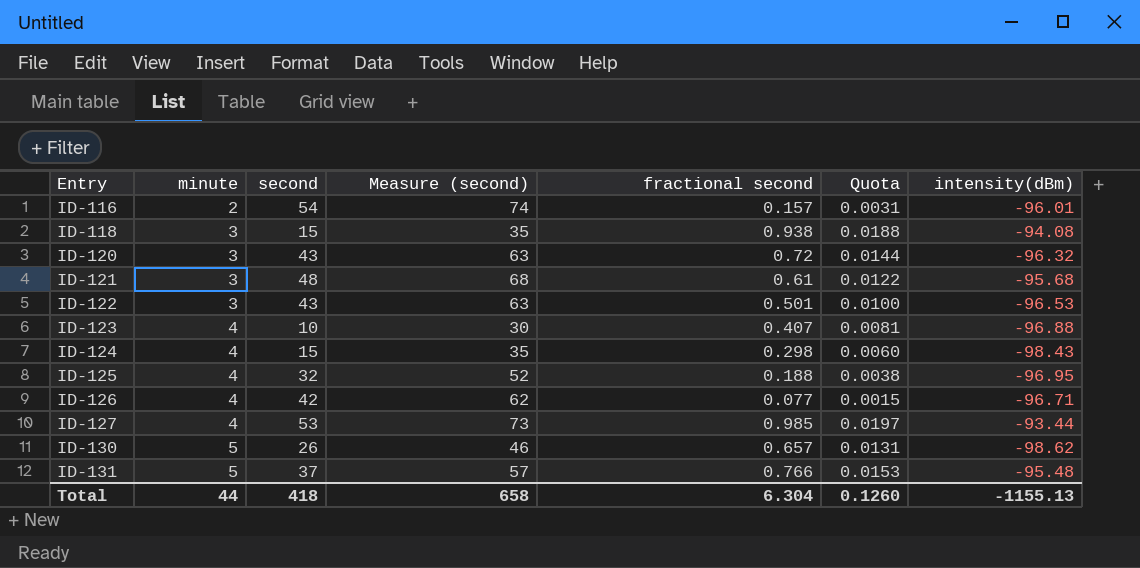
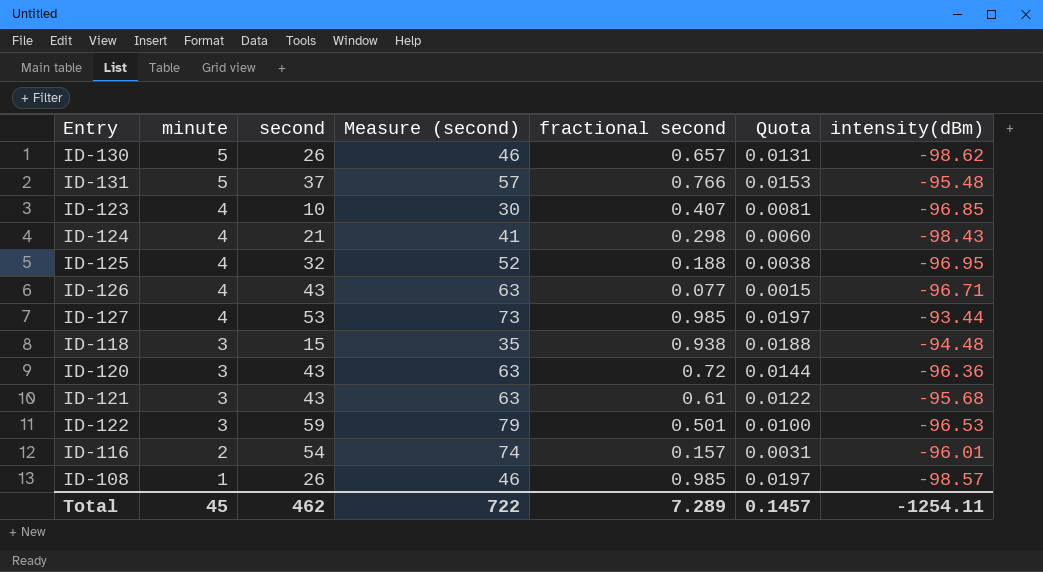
row order: Entry ascending -> minute descending
ID-123 | intensity(dBm): -96.88 -> -96.85
ID-124 | second: 15 -> 21
ID-124 | Measure (second): 35 -> 41
ID-126 | second: 42 -> 43
ID-126 | Measure (second): 62 -> 63
ID-118 | intensity(dBm): -94.08 -> -94.48
ID-120 | intensity(dBm): -96.32 -> -96.36
ID-121 | second: 48 -> 43
ID-121 | Measure (second): 68 -> 63
ID-122 | second: 43 -> 59
ID-122 | Measure (second): 63 -> 79
row ID-108: none -> 1 | 26 | 46 | 0.985 | 0.0197 | -98.57
Total | minute: 44 -> 45
Total | second: 418 -> 462
Total | Measure (second): 658 -> 722
Total | fractional second: 6.304 -> 7.289
Total | Quota: 0.1260 -> 0.1457
Total | intensity(dBm): -1155.13 -> -1254.11

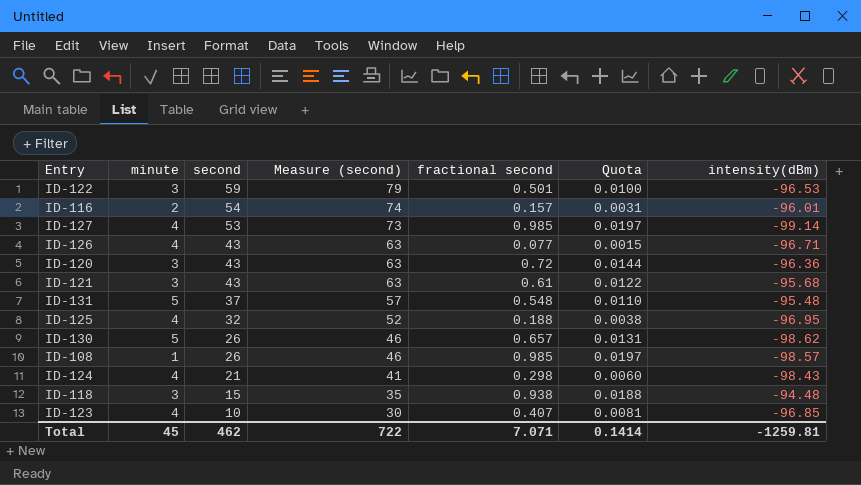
row order: minute descending -> second descending
ID-127 | intensity(dBm): -93.44 -> -99.14
ID-131 | fractional second: 0.766 -> 0.548
ID-131 | Quota: 0.0153 -> 0.0110
Total | fractional second: 7.289 -> 7.071
Total | Quota: 0.1457 -> 0.1414
Total | intensity(dBm): -1254.11 -> -1259.81

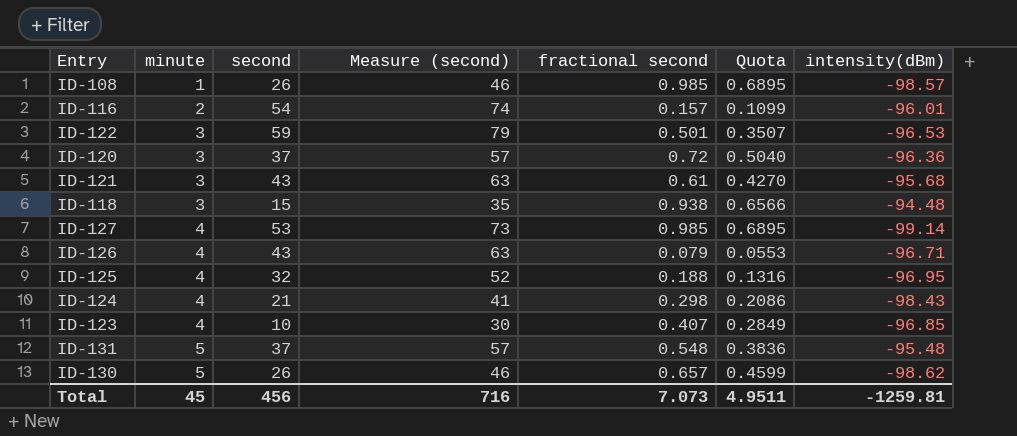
row order: second descending -> minute ascending
column Quota | formula: [fractional second] * 0.02 -> [fractional second] * 0.7
ID-120 | second: 43 -> 37
ID-120 | Measure (second): 63 -> 57
ID-126 | fractional second: 0.077 -> 0.079
Total | second: 462 -> 456
Total | Measure (second): 722 -> 716
Total | fractional second: 7.071 -> 7.073
Total | Quota: 0.1414 -> 4.9511

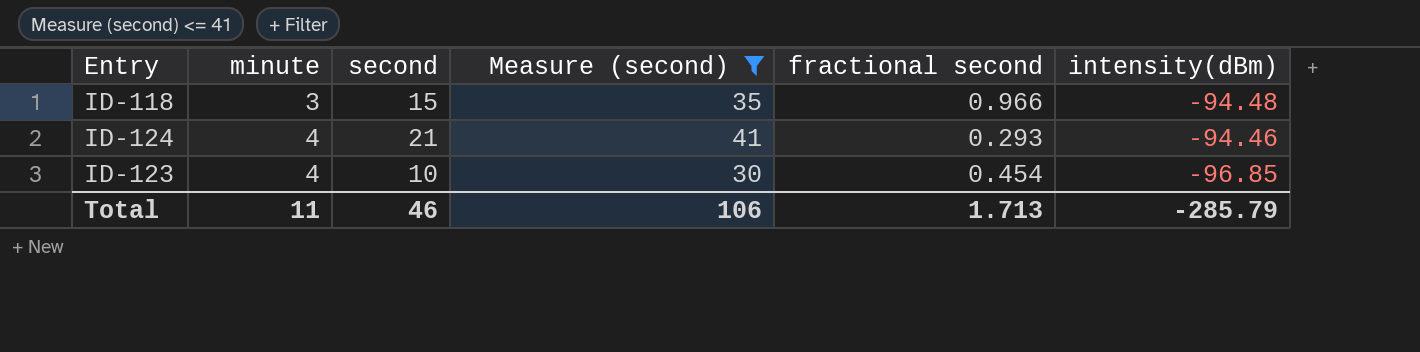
filter: none -> Measure (second) <= 41
column Quota | formula: [fractional second] * 0.7 -> none
ID-118 | fractional second: 0.938 -> 0.966
ID-124 | fractional second: 0.298 -> 0.293
ID-124 | intensity(dBm): -98.43 -> -94.46
ID-123 | fractional second: 0.407 -> 0.454
Total | minute: 45 -> 11
Total | second: 456 -> 46
Total | Measure (second): 716 -> 106
Total | fractional second: 7.073 -> 1.713
Total | intensity(dBm): -1259.81 -> -285.79

